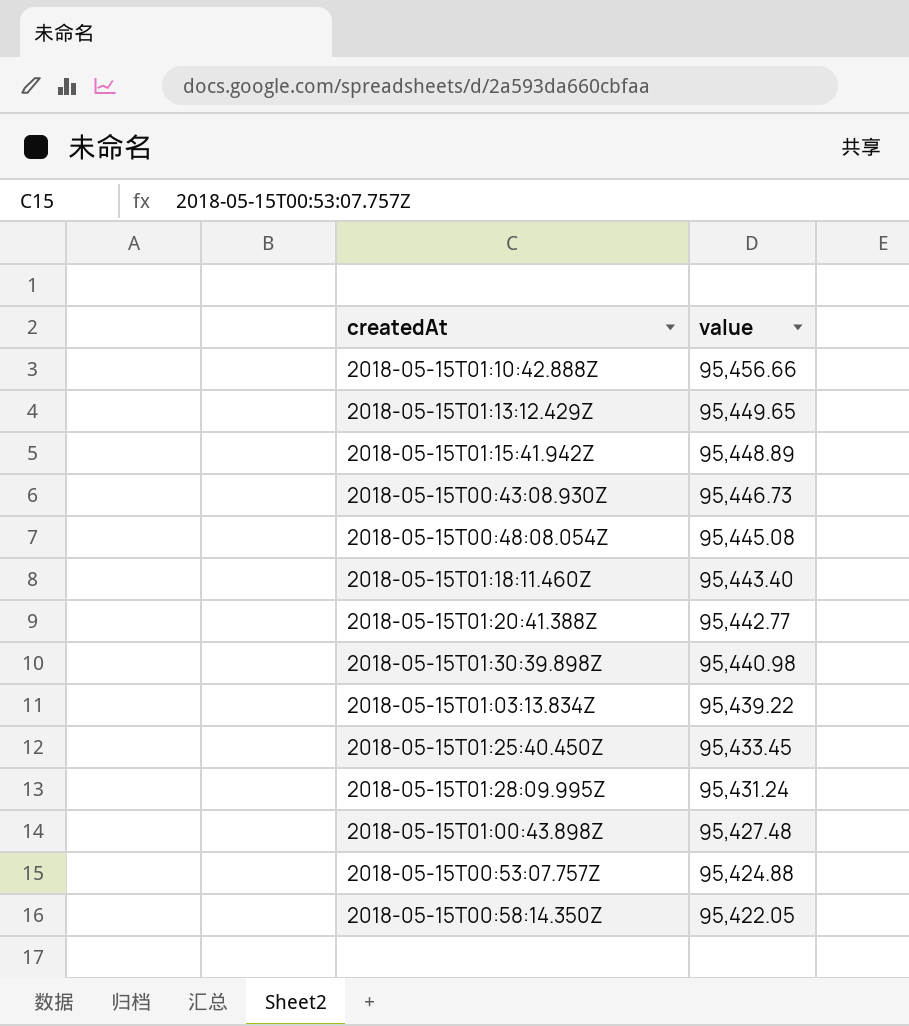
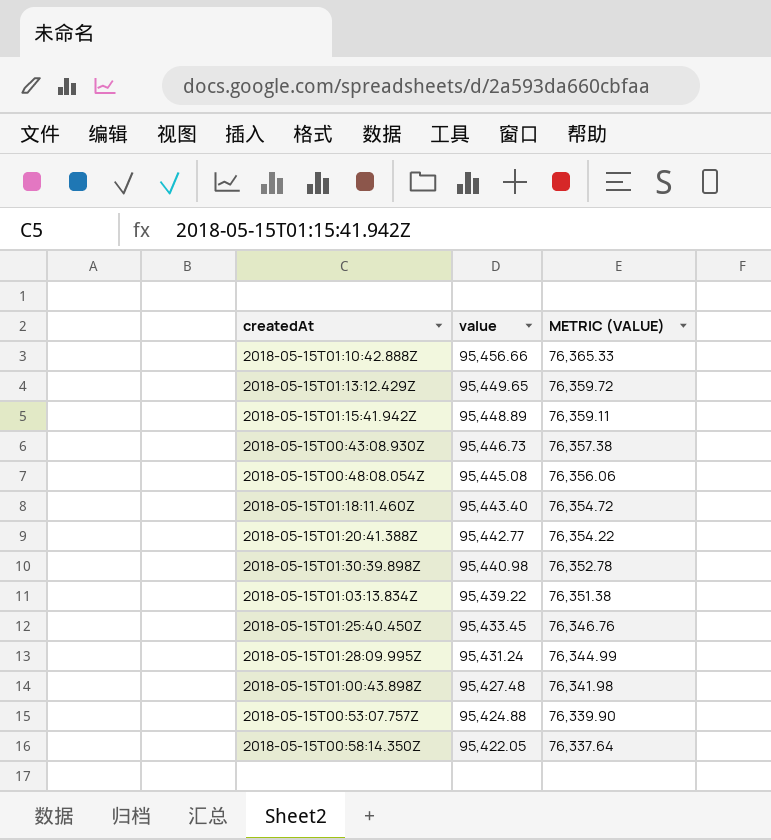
column METRIC (VALUE) | formula: none -> [value] * 0.8

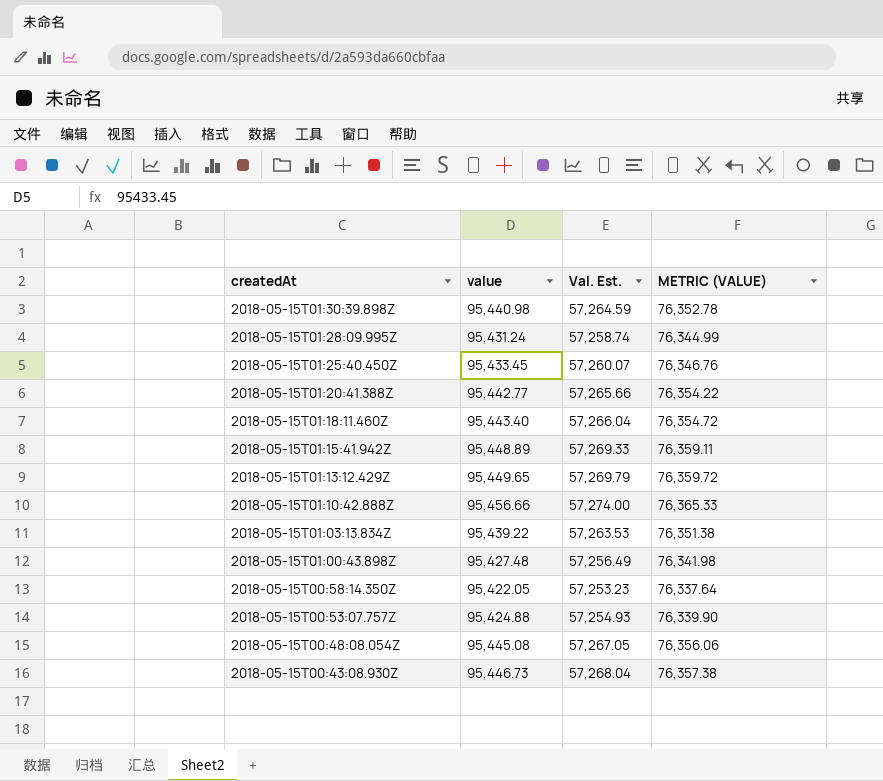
row order: value descending -> createdAt descending
column Val. Est. | formula: none -> [value] * 0.6

